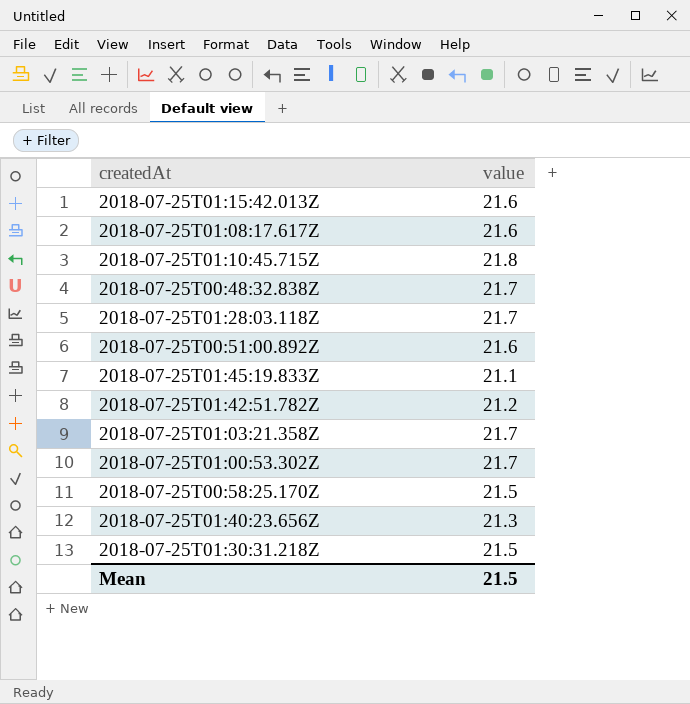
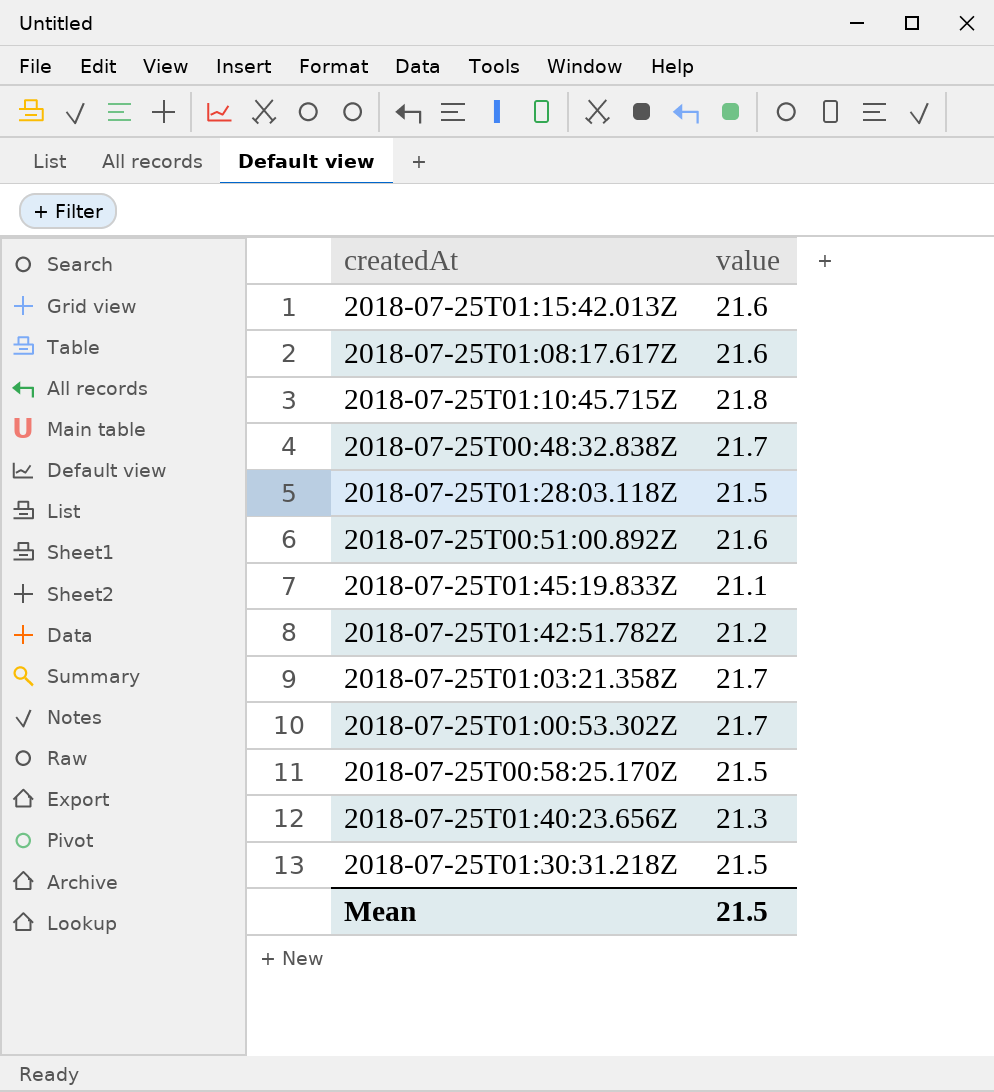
2018-07-25T01:28:03.118Z | value: 21.7 -> 21.5

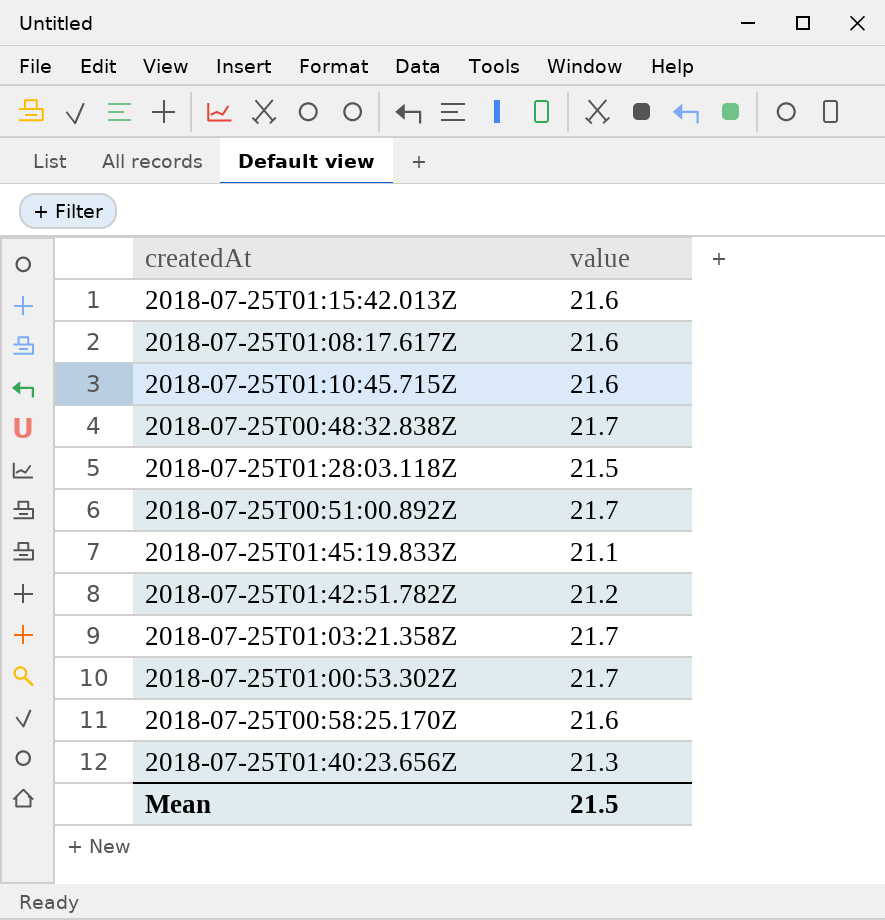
row 2018-07-25T01:30:31.218Z: 21.5 -> none
2018-07-25T01:10:45.715Z | value: 21.8 -> 21.6
2018-07-25T00:51:00.892Z | value: 21.6 -> 21.7
2018-07-25T00:58:25.170Z | value: 21.5 -> 21.6

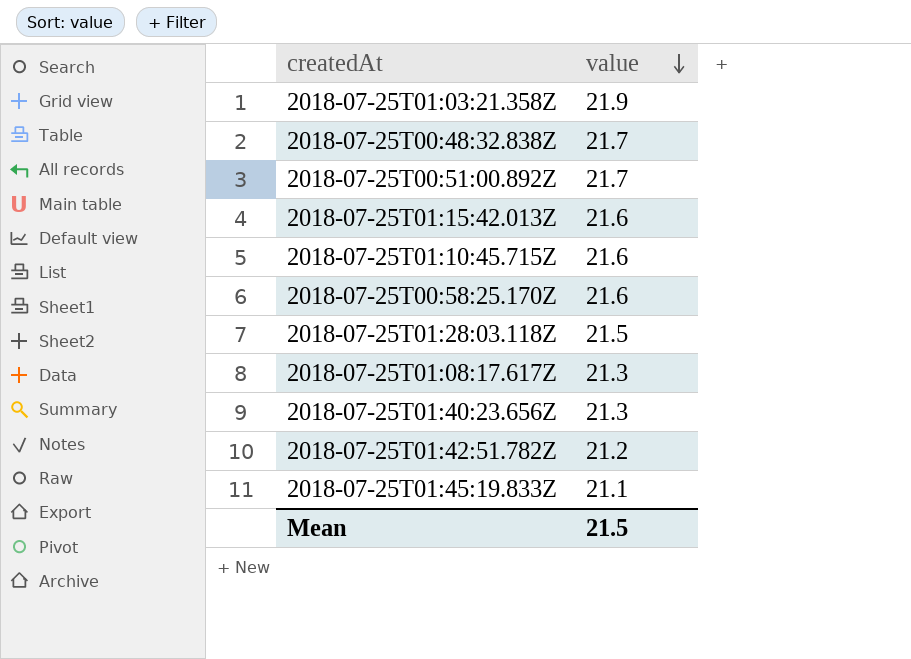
row order: none -> value descending
row 2018-07-25T01:00:53.302Z: 21.7 -> none
2018-07-25T01:03:21.358Z | value: 21.7 -> 21.9
2018-07-25T01:08:17.617Z | value: 21.6 -> 21.3

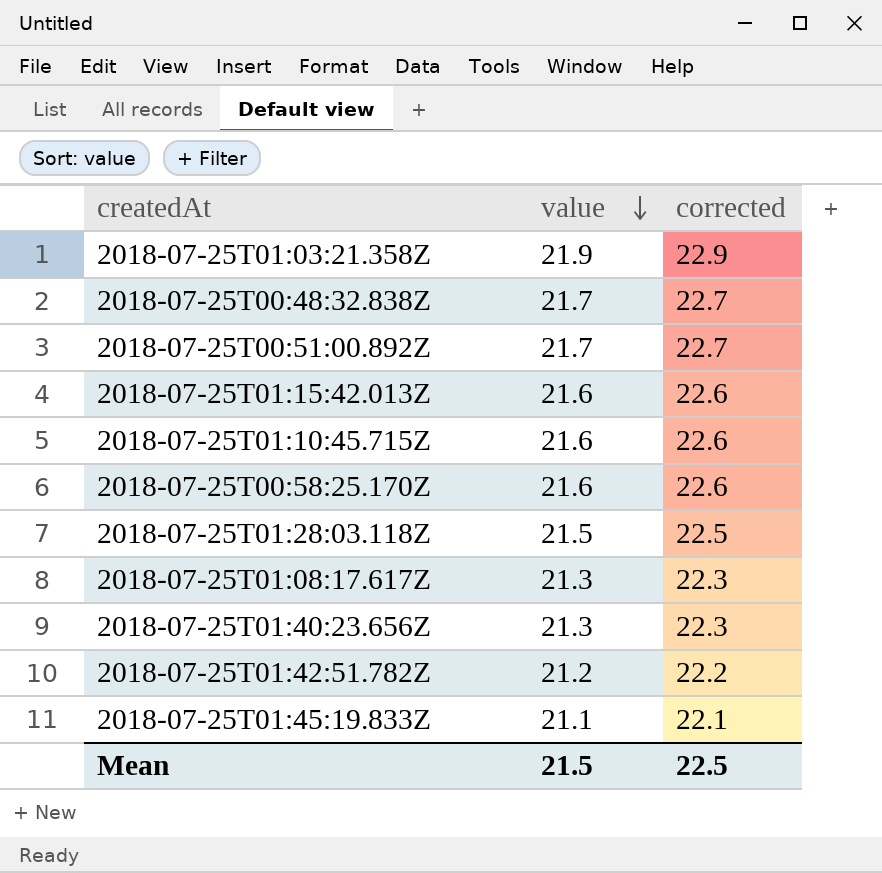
column corrected | formula: none -> [value] + 1

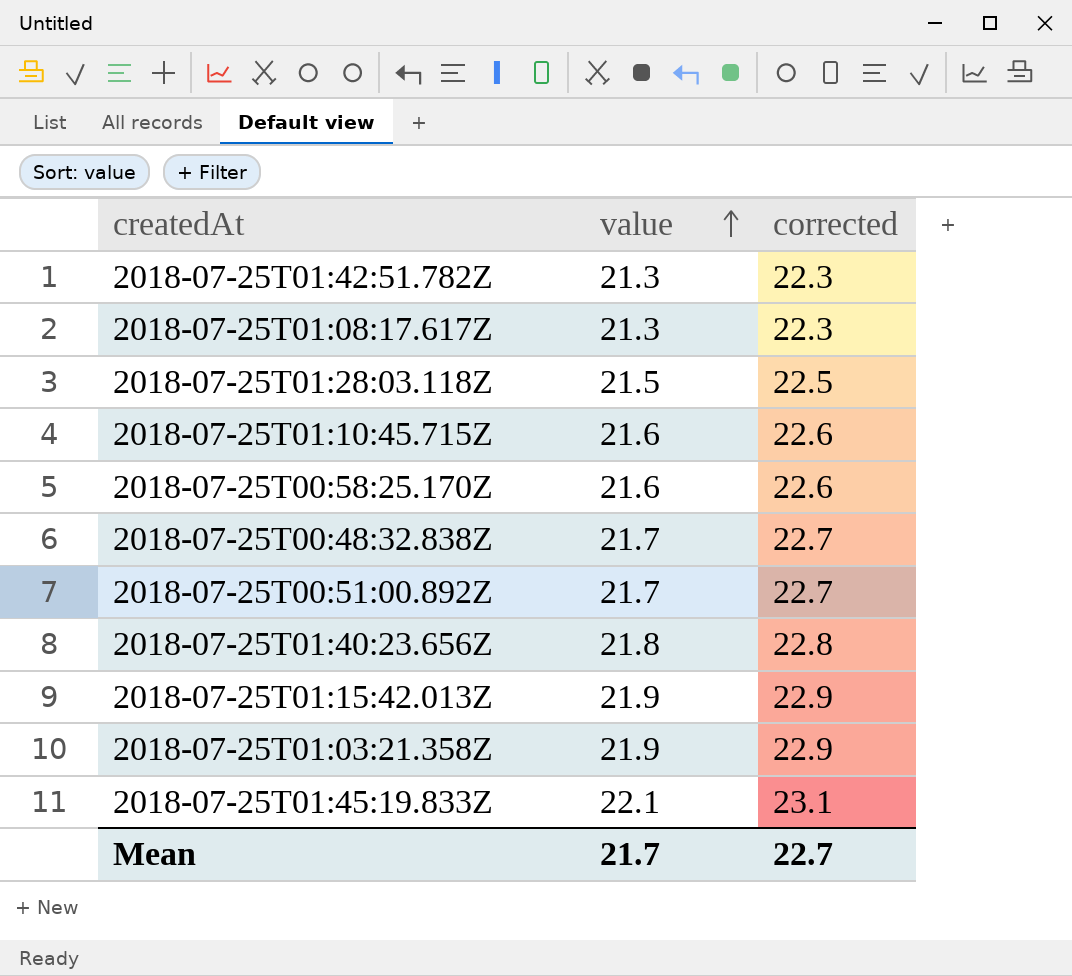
row order: value descending -> value ascending
2018-07-25T01:42:51.782Z | value: 21.2 -> 21.3
2018-07-25T01:42:51.782Z | corrected: 22.2 -> 22.3
2018-07-25T01:40:23.656Z | value: 21.3 -> 21.8
2018-07-25T01:40:23.656Z | corrected: 22.3 -> 22.8
2018-07-25T01:15:42.013Z | value: 21.6 -> 21.9
2018-07-25T01:15:42.013Z | corrected: 22.6 -> 22.9
2018-07-25T01:45:19.833Z | value: 21.1 -> 22.1
2018-07-25T01:45:19.833Z | corrected: 22.1 -> 23.1
Mean | value: 21.5 -> 21.7
Mean | corrected: 22.5 -> 22.7

